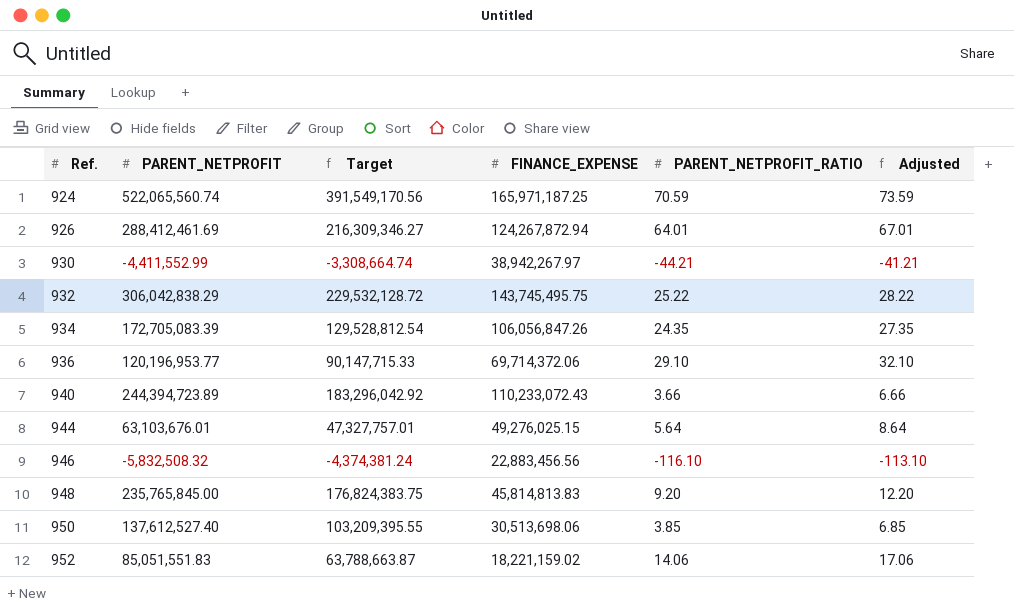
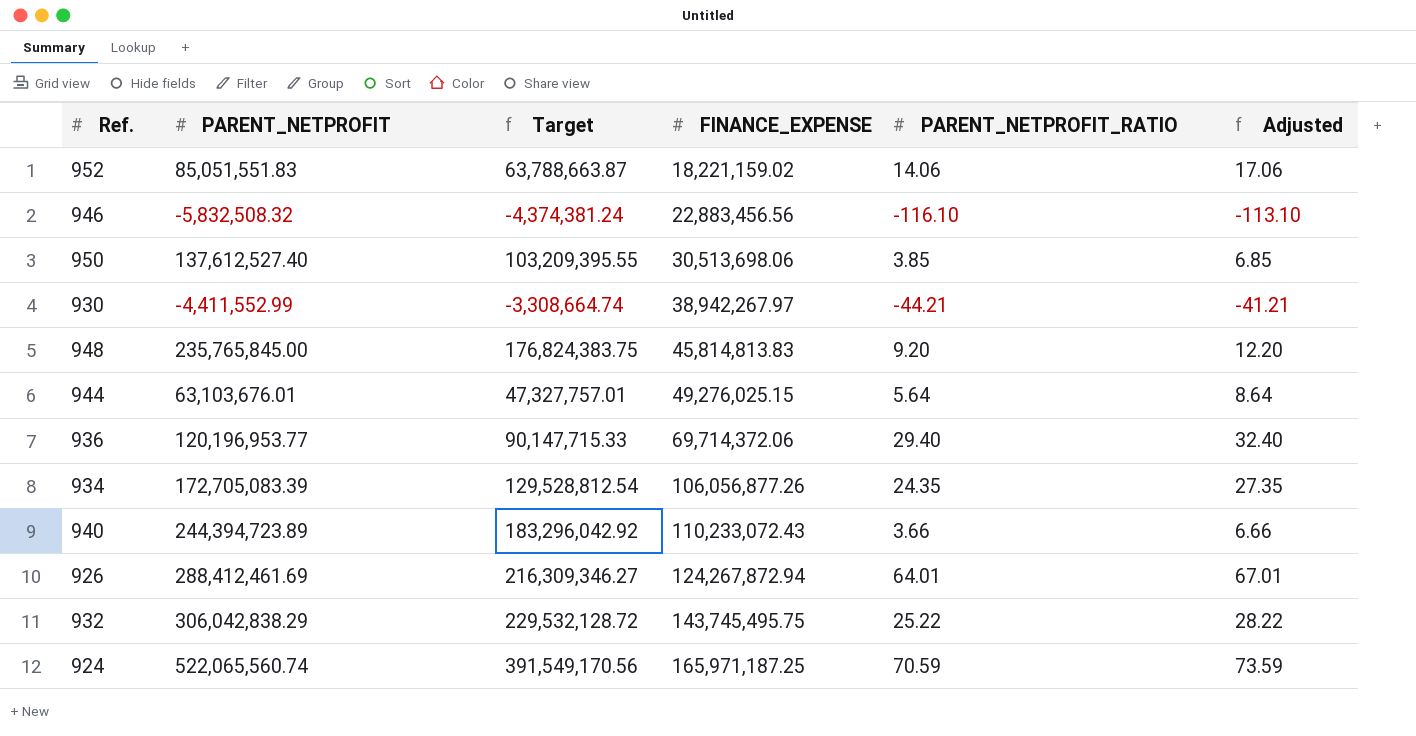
row order: Ref. ascending -> FINANCE_EXPENSE ascending
936 | PARENT_NETPROFIT_RATIO: 29.10 -> 29.40
936 | Adjusted: 32.10 -> 32.40
934 | FINANCE_EXPENSE: 106,056,847.26 -> 106,056,877.26

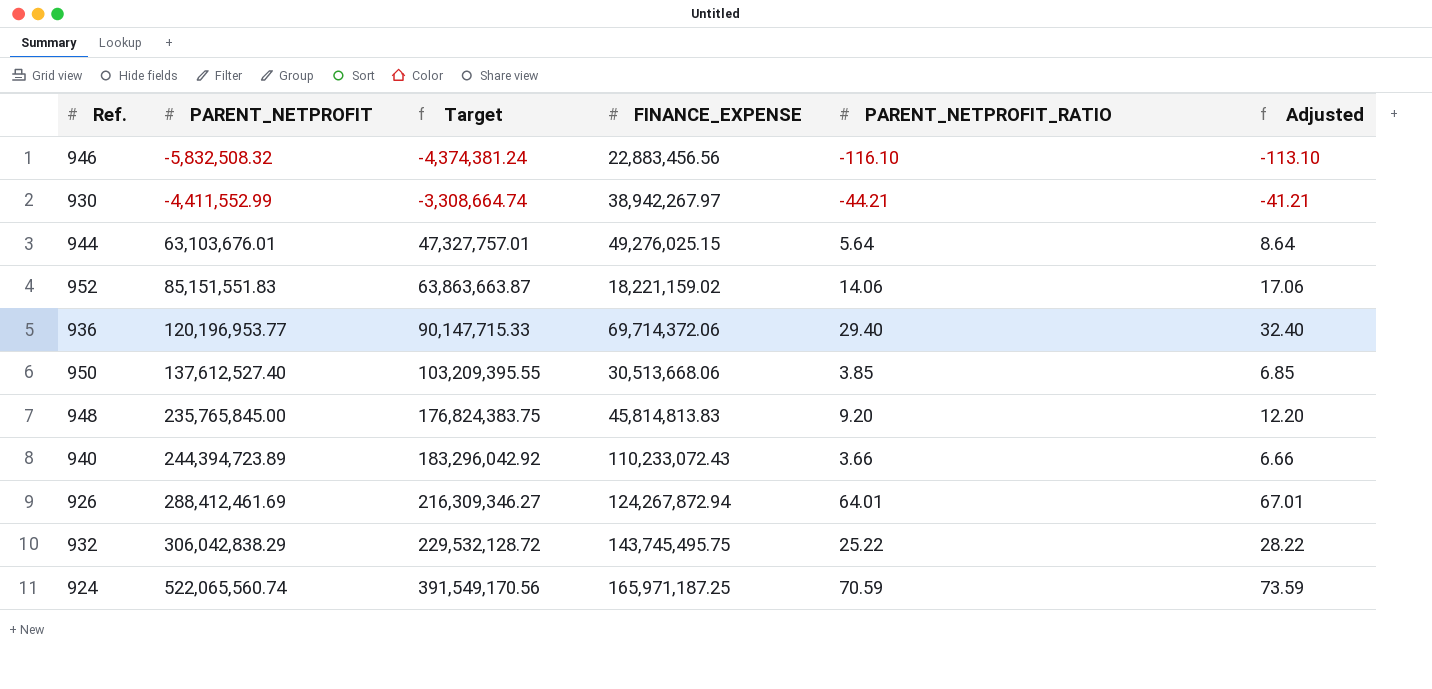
row order: FINANCE_EXPENSE ascending -> PARENT_NETPROFIT ascending
row 934: 172,705,083.39 | 129,528,812.54 | 106,056,877.26 | 24.35 | 27.35 -> none
952 | PARENT_NETPROFIT: 85,051,551.83 -> 85,151,551.83
952 | Target: 63,788,663.87 -> 63,863,663.87
950 | FINANCE_EXPENSE: 30,513,698.06 -> 30,513,668.06

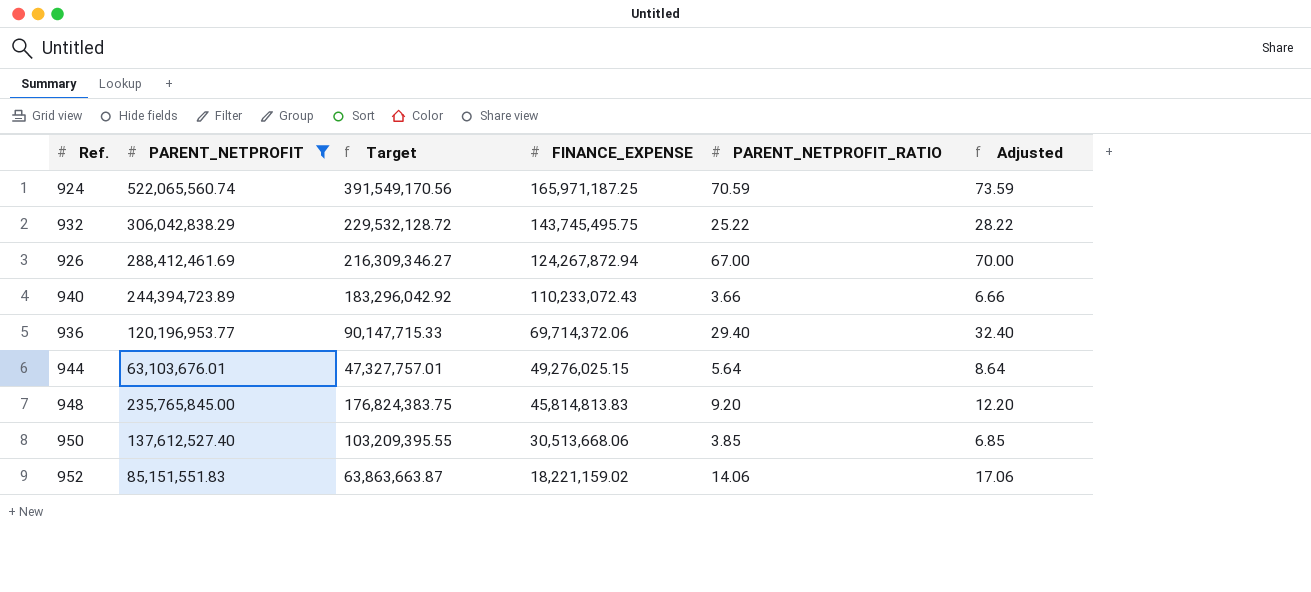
filter: none -> PARENT_NETPROFIT >= 63,103,676.01
row order: PARENT_NETPROFIT ascending -> FINANCE_EXPENSE descending
926 | PARENT_NETPROFIT_RATIO: 64.01 -> 67.00
926 | Adjusted: 67.01 -> 70.00

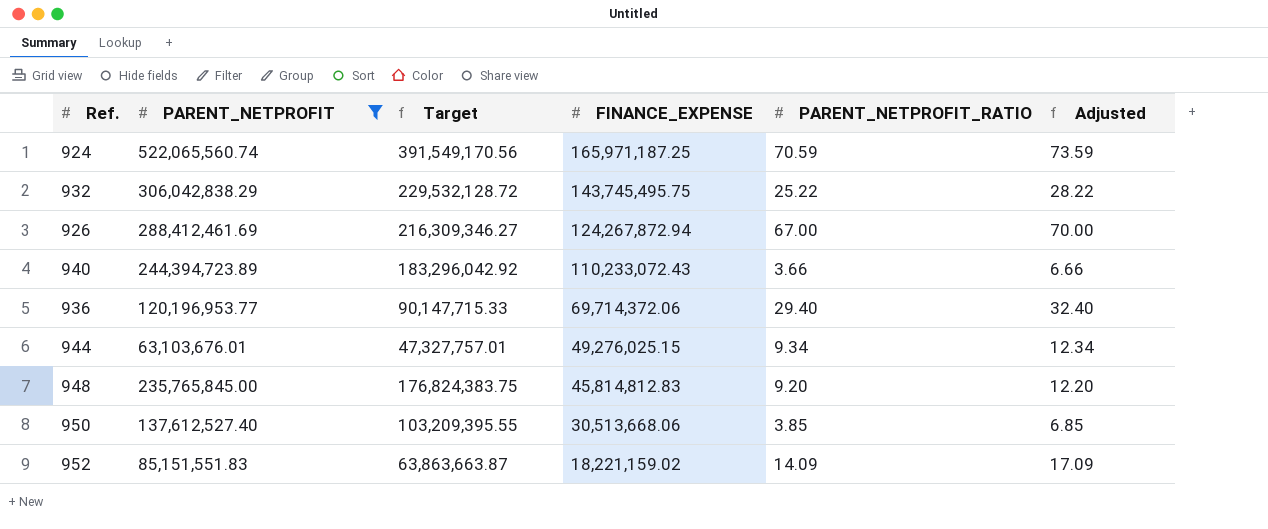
944 | PARENT_NETPROFIT_RATIO: 5.64 -> 9.34
944 | Adjusted: 8.64 -> 12.34
948 | FINANCE_EXPENSE: 45,814,813.83 -> 45,814,812.83
952 | PARENT_NETPROFIT_RATIO: 14.06 -> 14.09
952 | Adjusted: 17.06 -> 17.09

